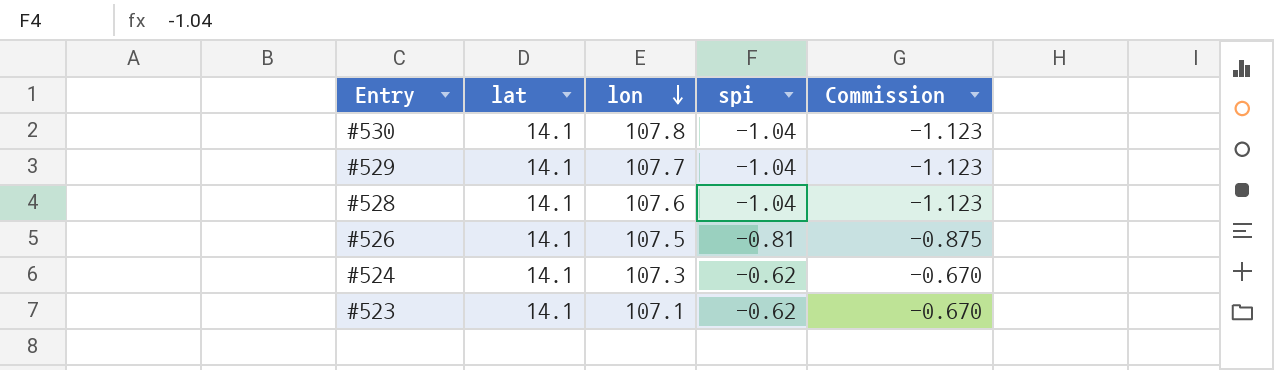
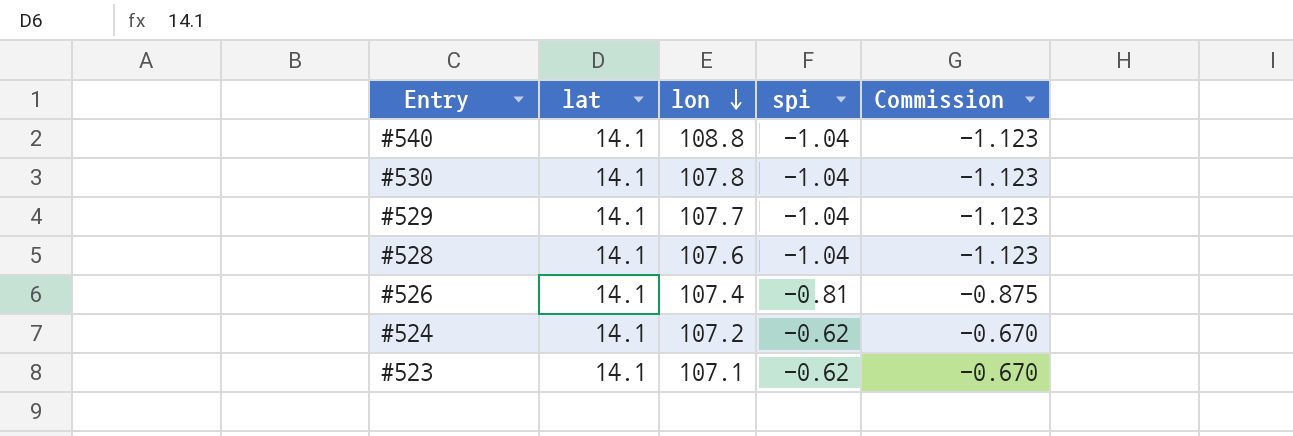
row #540: none -> 14.1 | 108.8 | -1.04 | -1.123
#526 | lon: 107.5 -> 107.4
#524 | lon: 107.3 -> 107.2

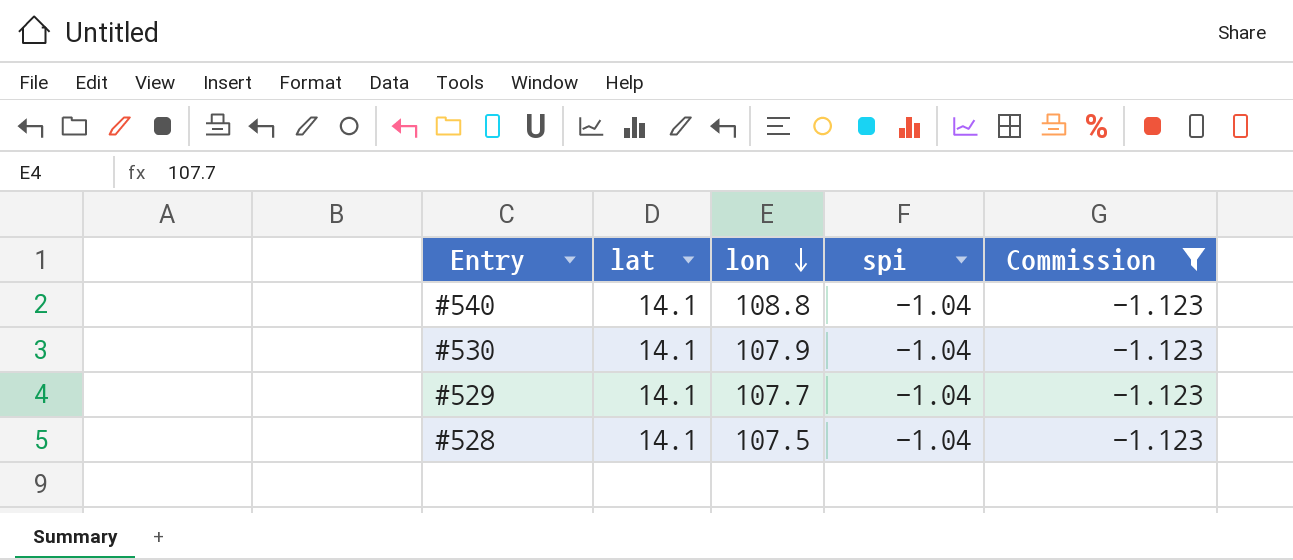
filter: none -> Commission = -1.123
#530 | lon: 107.8 -> 107.9
#528 | lon: 107.6 -> 107.5

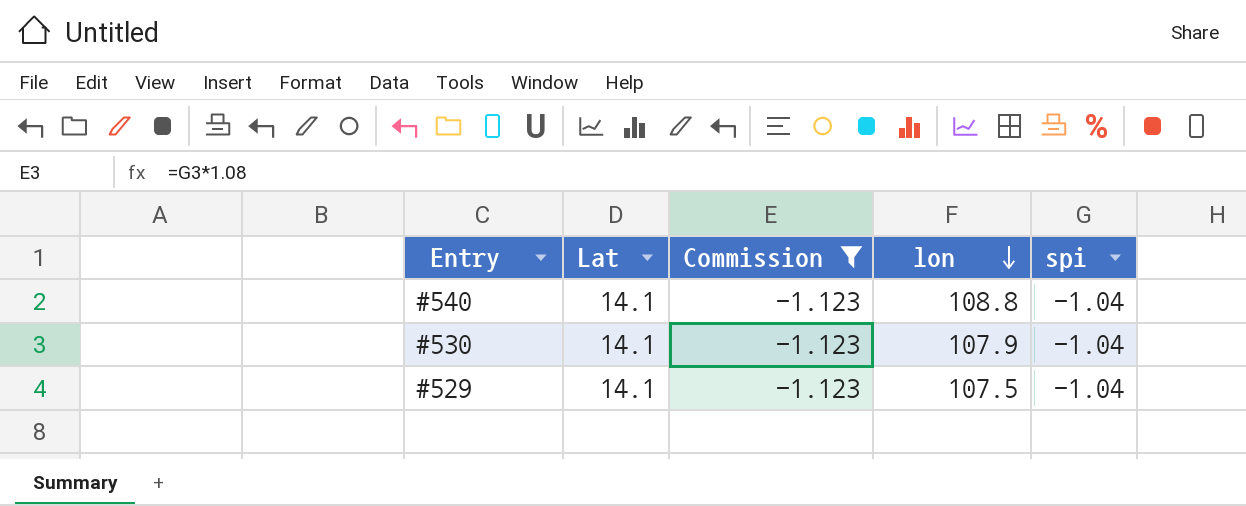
column name: lat -> Lat
column Commission | position: 5 -> 3
row #528: 14.1 | 107.5 | -1.04 | -1.123 -> none
#529 | lon: 107.7 -> 107.5

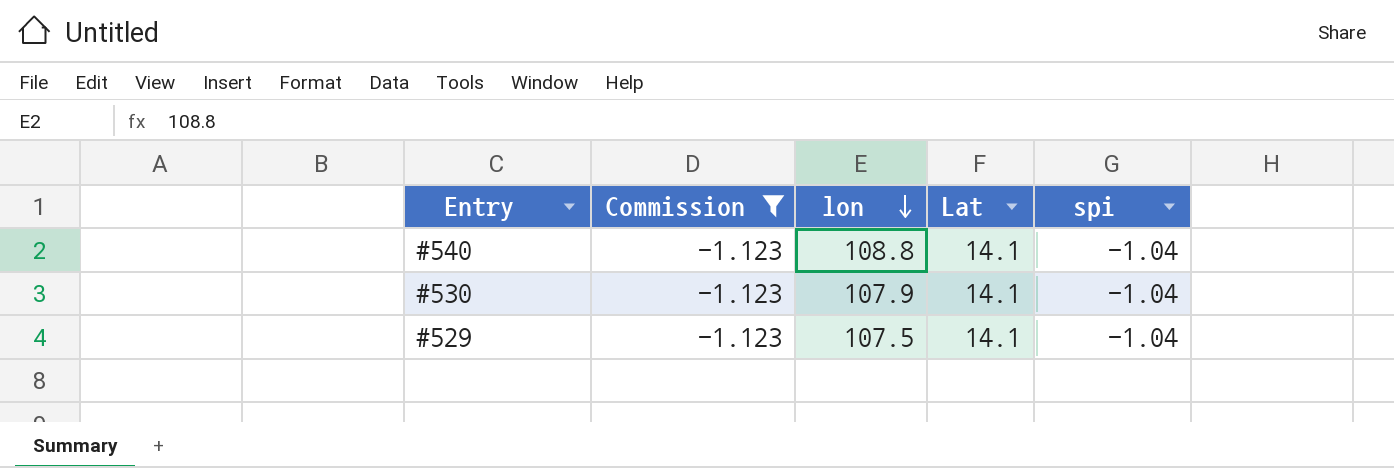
column Lat | position: 2 -> 4

